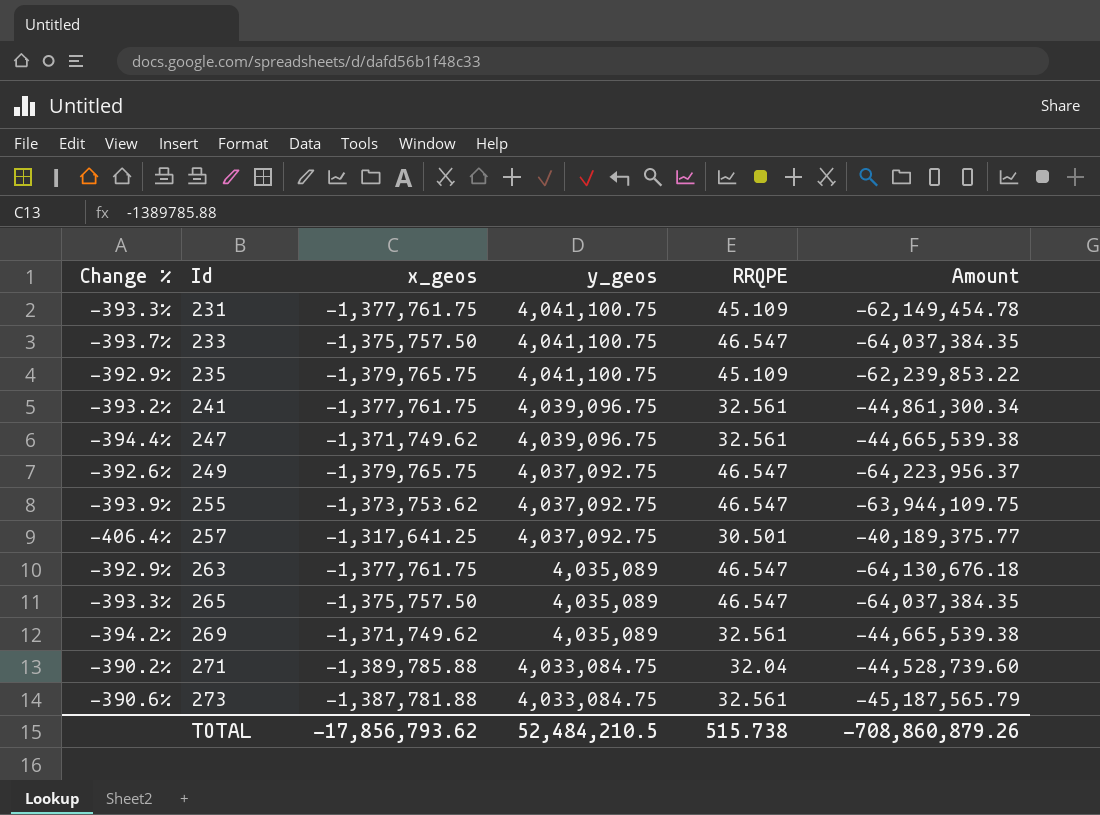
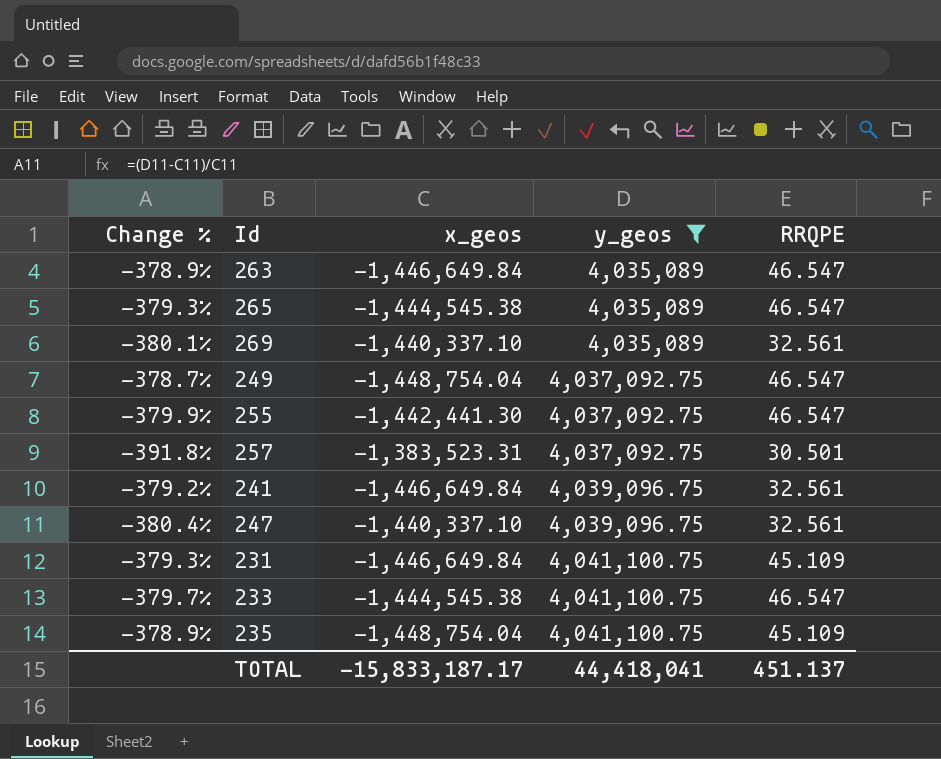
filter: none -> y_geos != 4,033,084.75
row order: Id ascending -> y_geos ascending
column Amount | formula: [x_geos] * [RRQPE] -> none
263 | Change %: -392.9% -> -378.9%
263 | x_geos: -1,377,761.75 -> -1,446,649.84
265 | Change %: -393.3% -> -379.3%
265 | x_geos: -1,375,757.50 -> -1,444,545.38
269 | Change %: -394.2% -> -380.1%
269 | x_geos: -1,371,749.62 -> -1,440,337.10
249 | Change %: -392.6% -> -378.7%
249 | x_geos: -1,379,765.75 -> -1,448,754.04
255 | Change %: -393.9% -> -379.9%
255 | x_geos: -1,373,753.62 -> -1,442,441.30
257 | Change %: -406.4% -> -391.8%
257 | x_geos: -1,317,641.25 -> -1,383,523.31
241 | Change %: -393.2% -> -379.2%
241 | x_geos: -1,377,761.75 -> -1,446,649.84
247 | Change %: -394.4% -> -380.4%
247 | x_geos: -1,371,749.62 -> -1,440,337.10
231 | Change %: -393.3% -> -379.3%
231 | x_geos: -1,377,761.75 -> -1,446,649.84
233 | Change %: -393.7% -> -379.7%
233 | x_geos: -1,375,757.50 -> -1,444,545.38
235 | Change %: -392.9% -> -378.9%
235 | x_geos: -1,379,765.75 -> -1,448,754.04
TOTAL | x_geos: -17,856,793.62 -> -15,833,187.17
TOTAL | y_geos: 52,484,210.5 -> 44,418,041
TOTAL | RRQPE: 515.738 -> 451.137

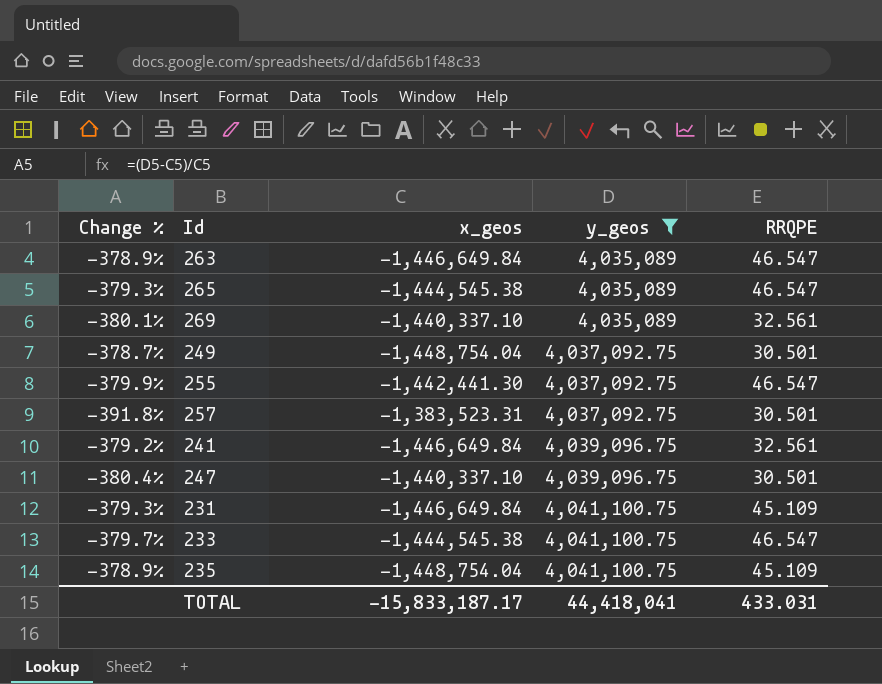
249 | RRQPE: 46.547 -> 30.501
247 | RRQPE: 32.561 -> 30.501
TOTAL | RRQPE: 451.137 -> 433.031

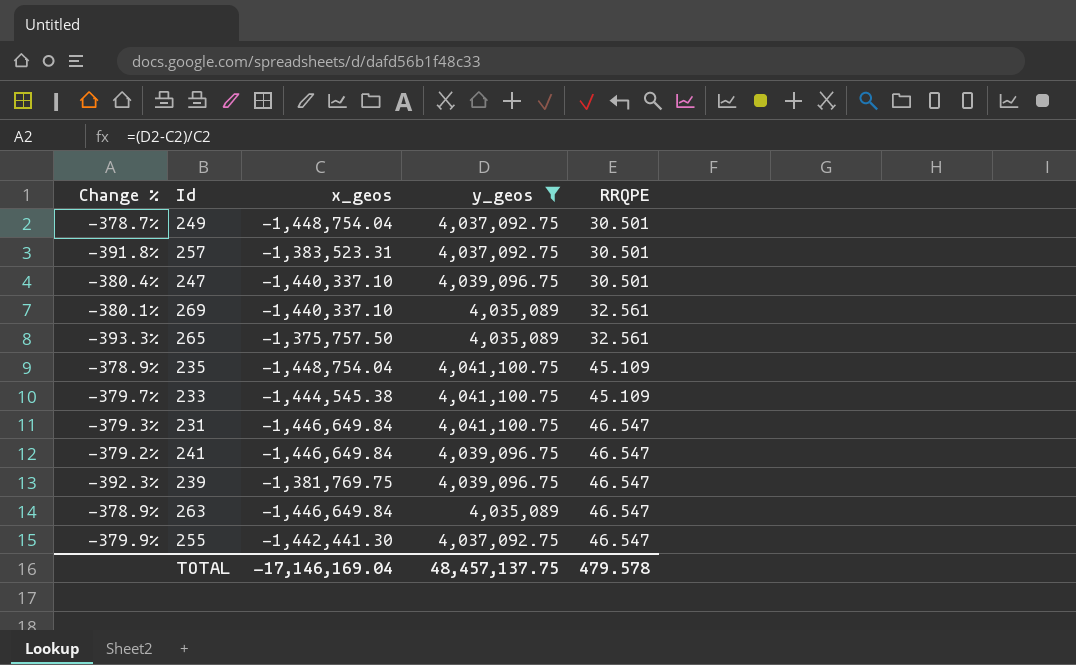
row order: y_geos ascending -> RRQPE ascending
265 | Change %: -379.3% -> -393.3%
265 | x_geos: -1,444,545.38 -> -1,375,757.50
265 | RRQPE: 46.547 -> 32.561
233 | RRQPE: 46.547 -> 45.109
231 | RRQPE: 45.109 -> 46.547
241 | RRQPE: 32.561 -> 46.547
row 239: none -> -392.3% | -1,381,769.75 | 4,039,096.75 | 46.547
TOTAL | x_geos: -15,833,187.17 -> -17,146,169.04
TOTAL | y_geos: 44,418,041 -> 48,457,137.75
TOTAL | RRQPE: 433.031 -> 479.578

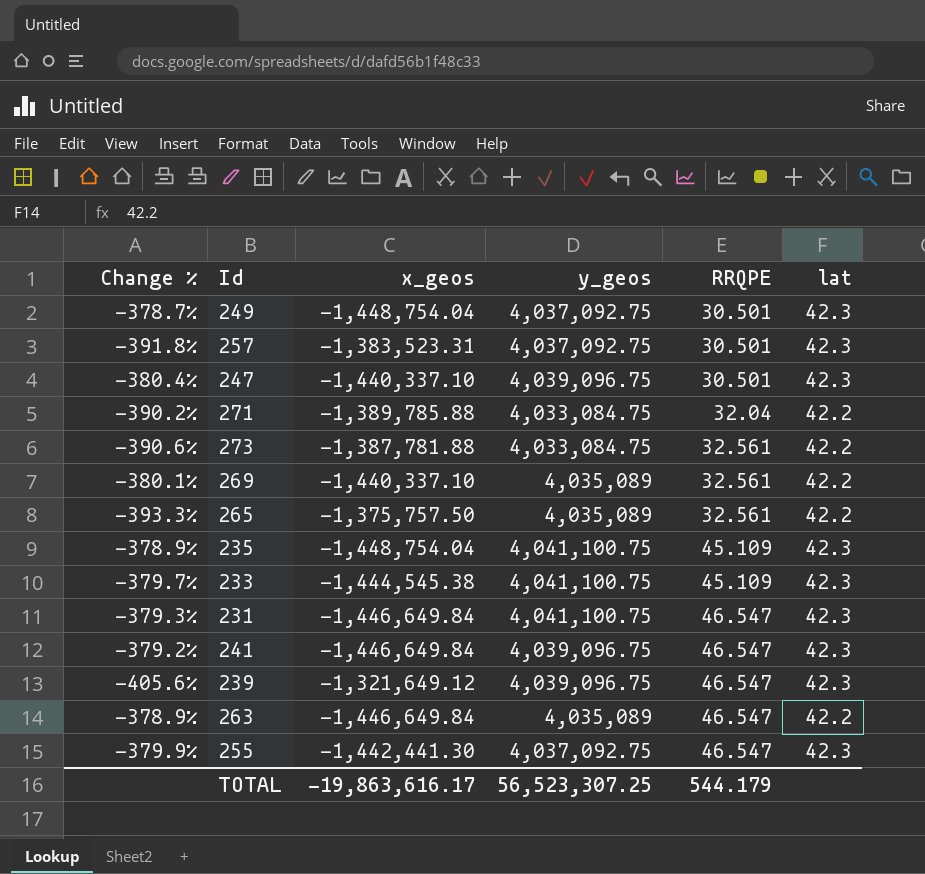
filter: y_geos != 4,033,084.75 -> none
column lat | position: none -> 6
239 | Change %: -392.3% -> -405.6%
239 | x_geos: -1,381,769.75 -> -1,321,649.12
TOTAL | x_geos: -17,146,169.04 -> -19,863,616.17
TOTAL | y_geos: 48,457,137.75 -> 56,523,307.25
TOTAL | RRQPE: 479.578 -> 544.179

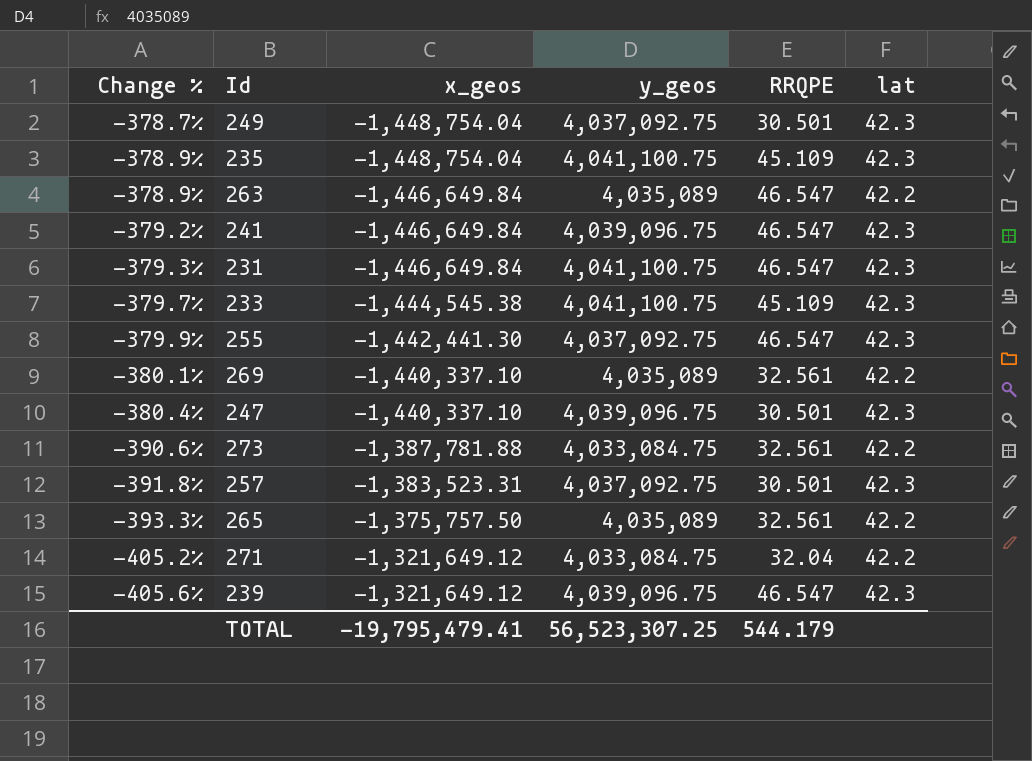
row order: RRQPE ascending -> Change % descending
271 | Change %: -390.2% -> -405.2%
271 | x_geos: -1,389,785.88 -> -1,321,649.12
TOTAL | x_geos: -19,863,616.17 -> -19,795,479.41

